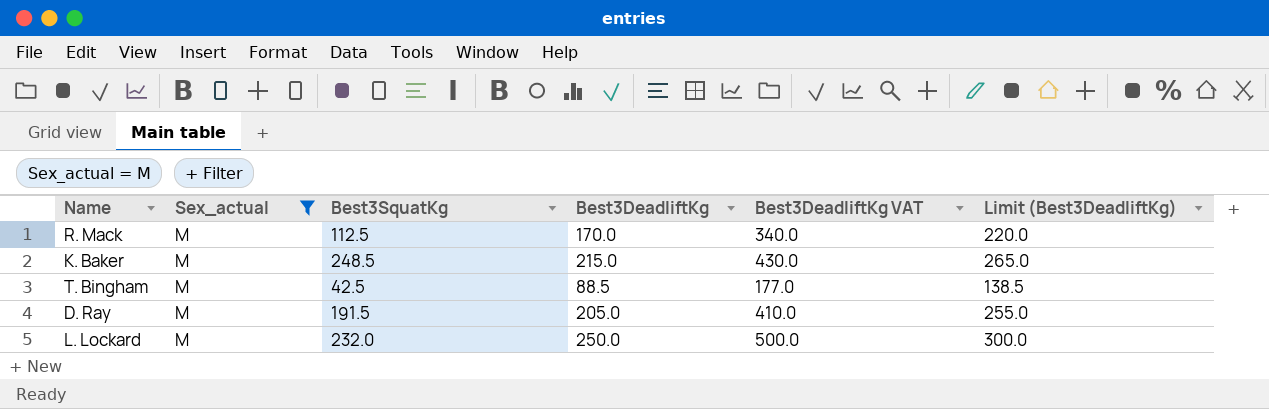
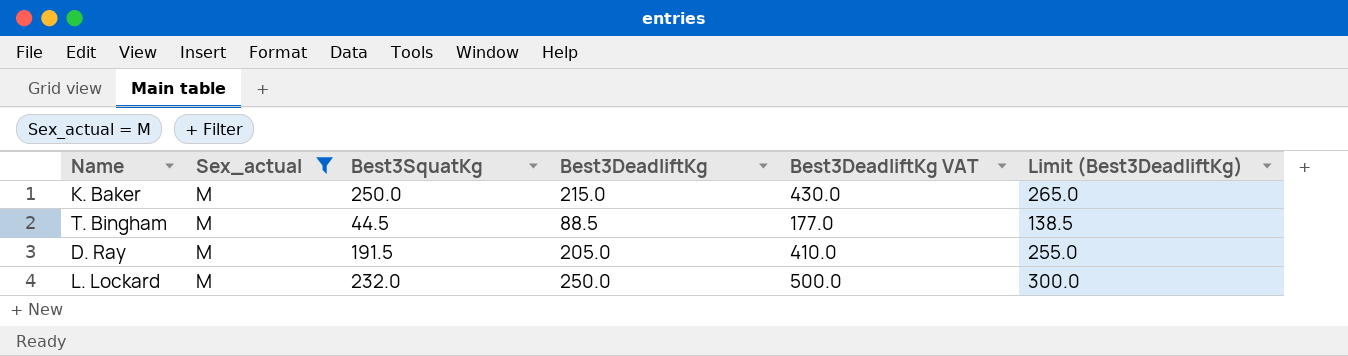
row R. Mack: M | 112.5 | 170.0 | 340.0 | 220.0 -> none
K. Baker | Best3SquatKg: 248.5 -> 250.0
T. Bingham | Best3SquatKg: 42.5 -> 44.5

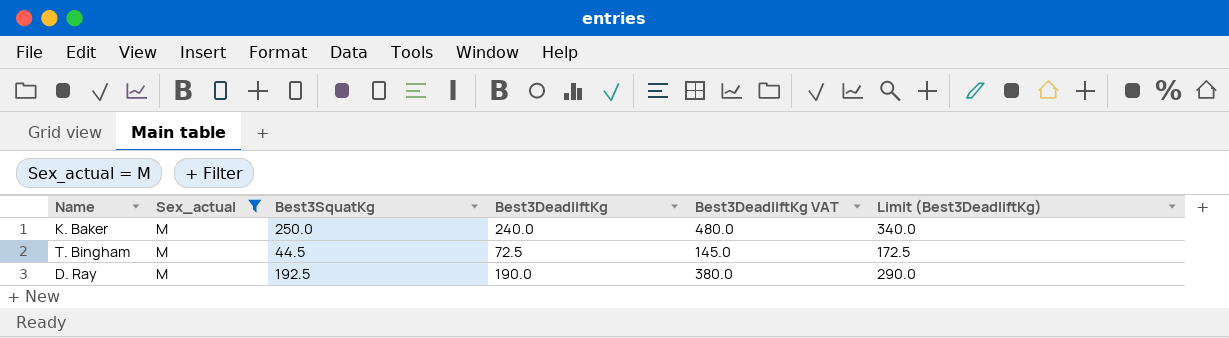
column Limit (Best3DeadliftKg) | formula: [Best3DeadliftKg] + 50 -> [Best3DeadliftKg] + 100
row L. Lockard: M | 232.0 | 250.0 | 500.0 | 300.0 -> none
K. Baker | Best3DeadliftKg: 215.0 -> 240.0
K. Baker | Best3DeadliftKg VAT: 430.0 -> 480.0
T. Bingham | Best3DeadliftKg: 88.5 -> 72.5
T. Bingham | Best3DeadliftKg VAT: 177.0 -> 145.0
D. Ray | Best3SquatKg: 191.5 -> 192.5
D. Ray | Best3DeadliftKg: 205.0 -> 190.0
D. Ray | Best3DeadliftKg VAT: 410.0 -> 380.0

